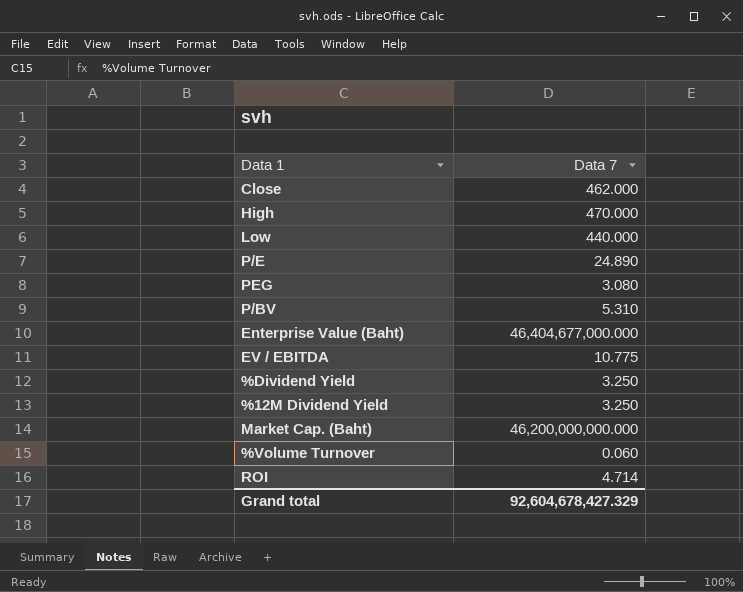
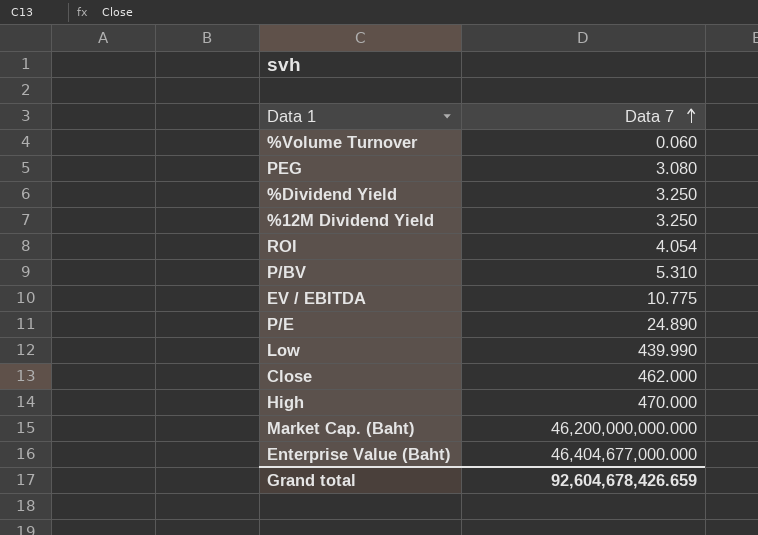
row order: none -> Data 7 ascending
ROI | Data 7: 4.714 -> 4.054
Low | Data 7: 440.000 -> 439.990
Grand total | Data 7: 92,604,678,427.329 -> 92,604,678,426.659

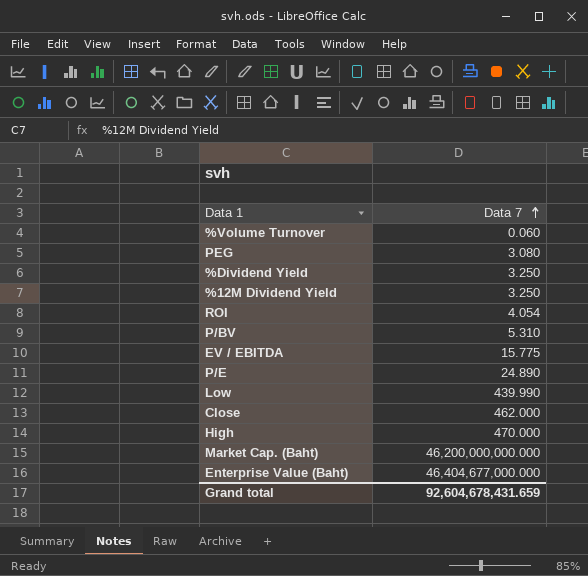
EV / EBITDA | Data 7: 10.775 -> 15.775
Grand total | Data 7: 92,604,678,426.659 -> 92,604,678,431.659

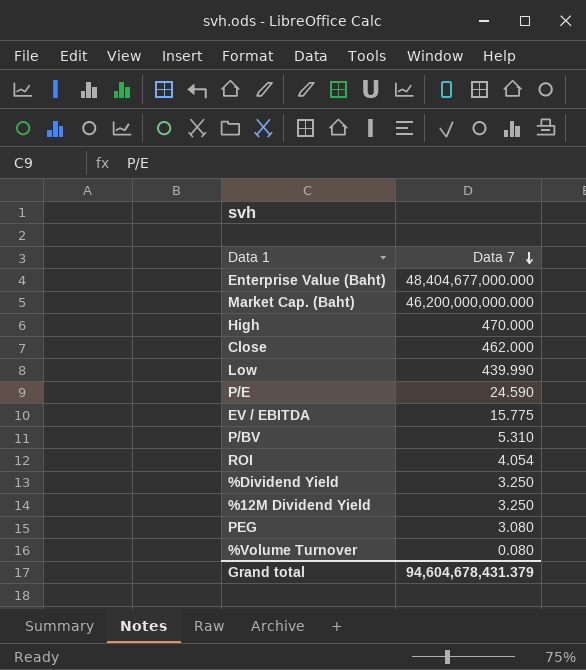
row order: Data 7 ascending -> Data 7 descending
Enterprise Value (Baht) | Data 7: 46,404,677,000.000 -> 48,404,677,000.000
P/E | Data 7: 24.890 -> 24.590
%Volume Turnover | Data 7: 0.060 -> 0.080
Grand total | Data 7: 92,604,678,431.659 -> 94,604,678,431.379

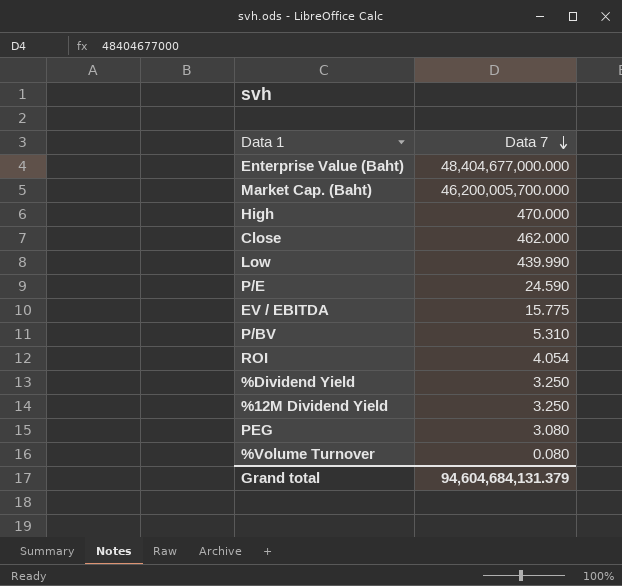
Market Cap. (Baht) | Data 7: 46,200,000,000.000 -> 46,200,005,700.000
Grand total | Data 7: 94,604,678,431.379 -> 94,604,684,131.379

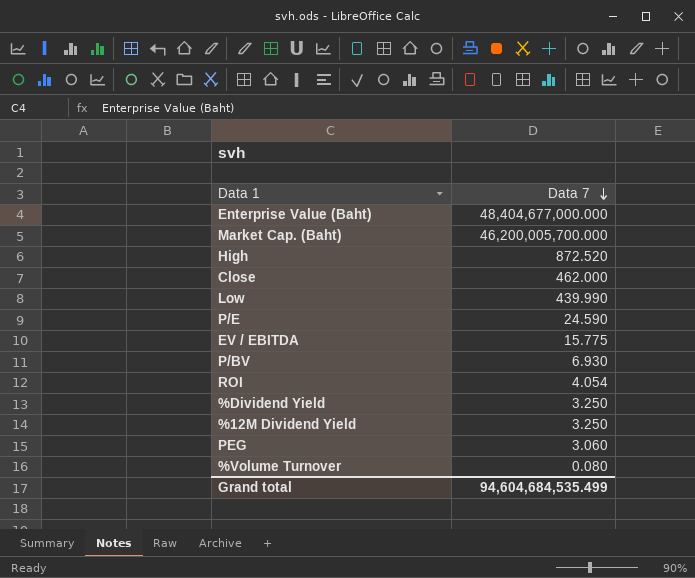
High | Data 7: 470.000 -> 872.520
P/BV | Data 7: 5.310 -> 6.930
PEG | Data 7: 3.080 -> 3.060
Grand total | Data 7: 94,604,684,131.379 -> 94,604,684,535.499

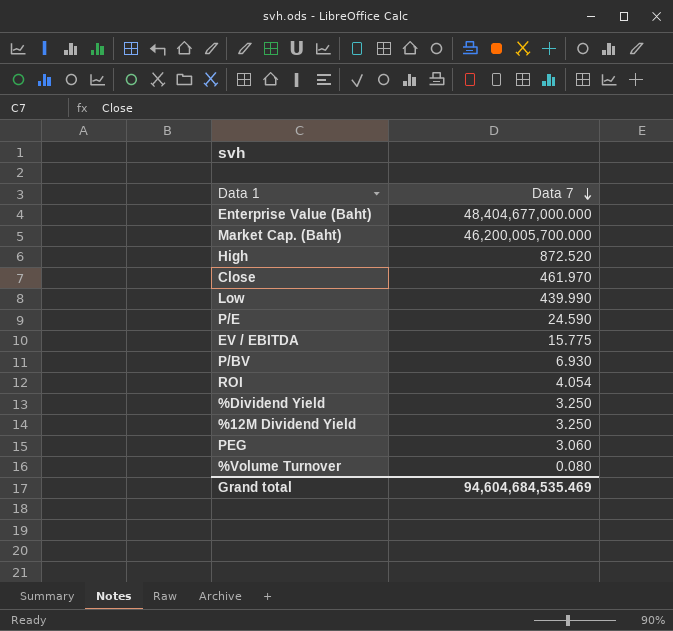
Close | Data 7: 462.000 -> 461.970
Grand total | Data 7: 94,604,684,535.499 -> 94,604,684,535.469

